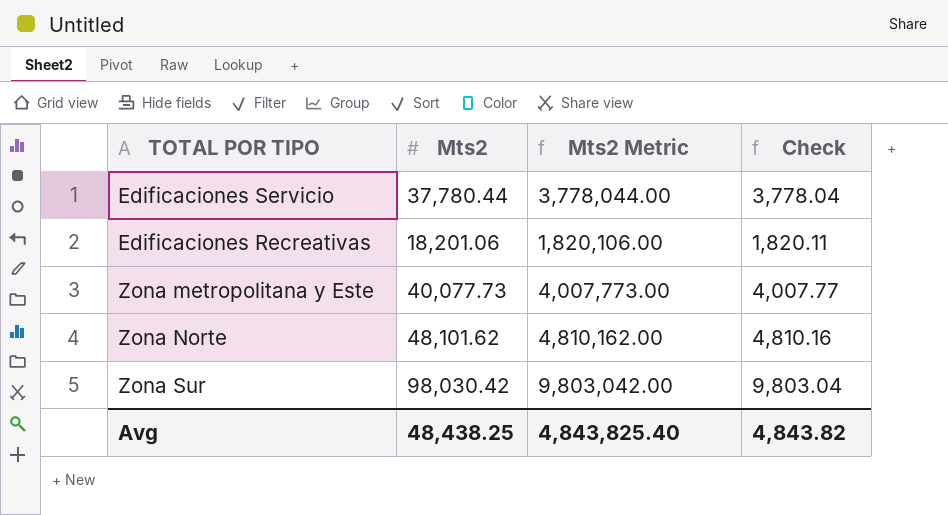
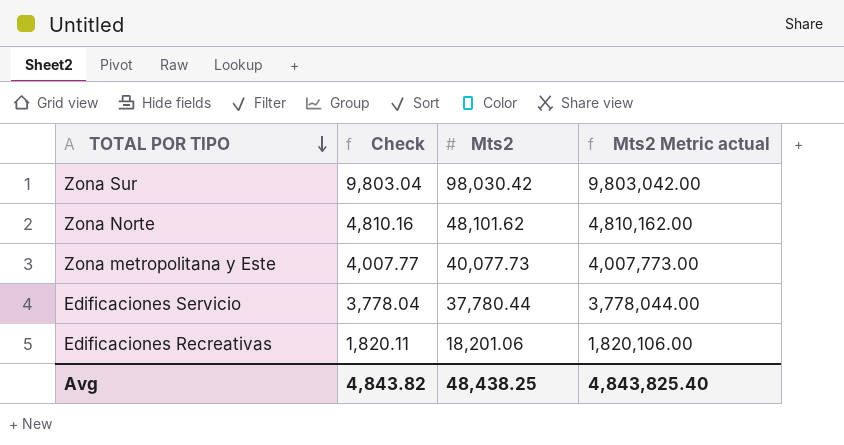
row order: none -> TOTAL POR TIPO descending
column Check | position: 4 -> 2
column name: Mts2 Metric -> Mts2 Metric actual

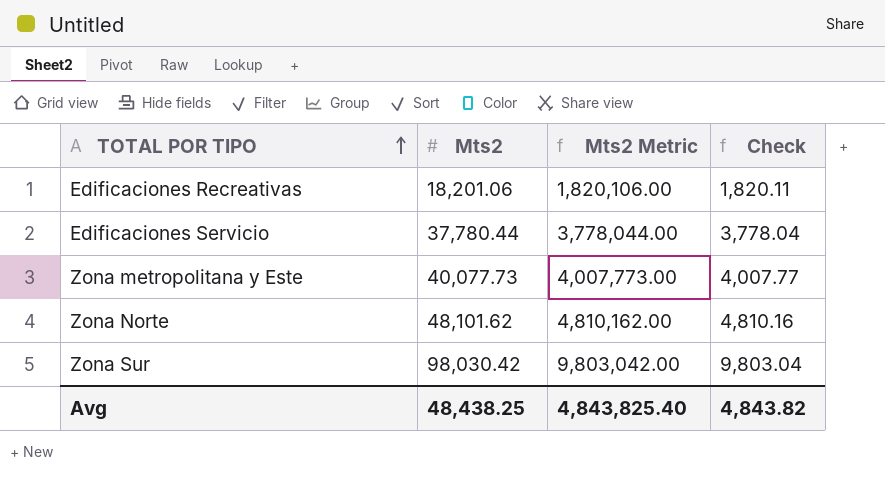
row order: TOTAL POR TIPO descending -> TOTAL POR TIPO ascending
column name: Mts2 Metric actual -> Mts2 Metric
column Check | position: 2 -> 4

